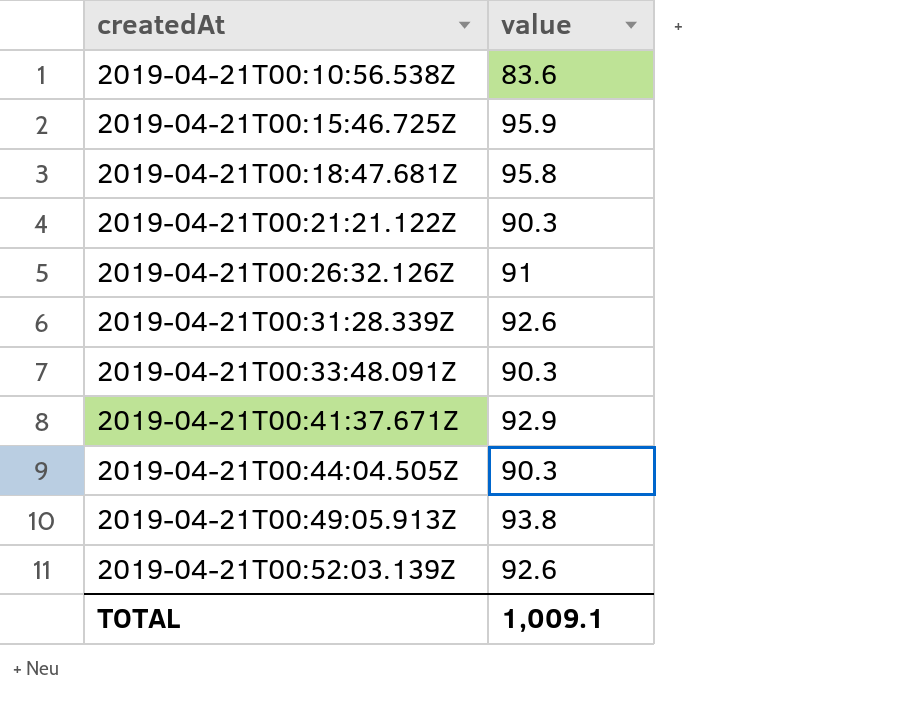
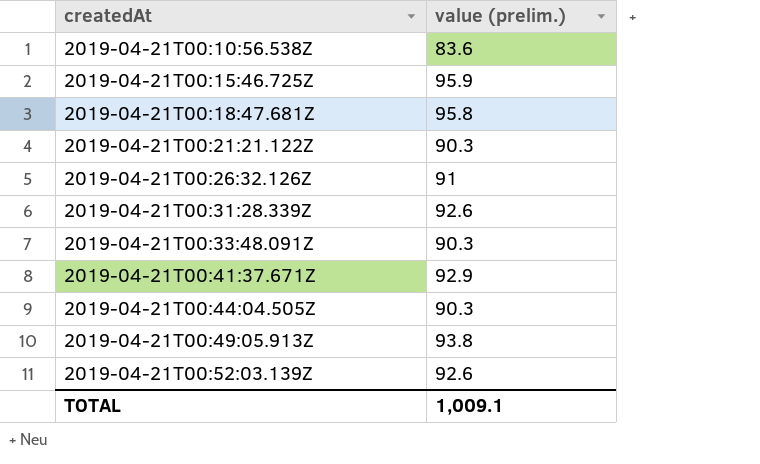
column name: value -> value (prelim.)

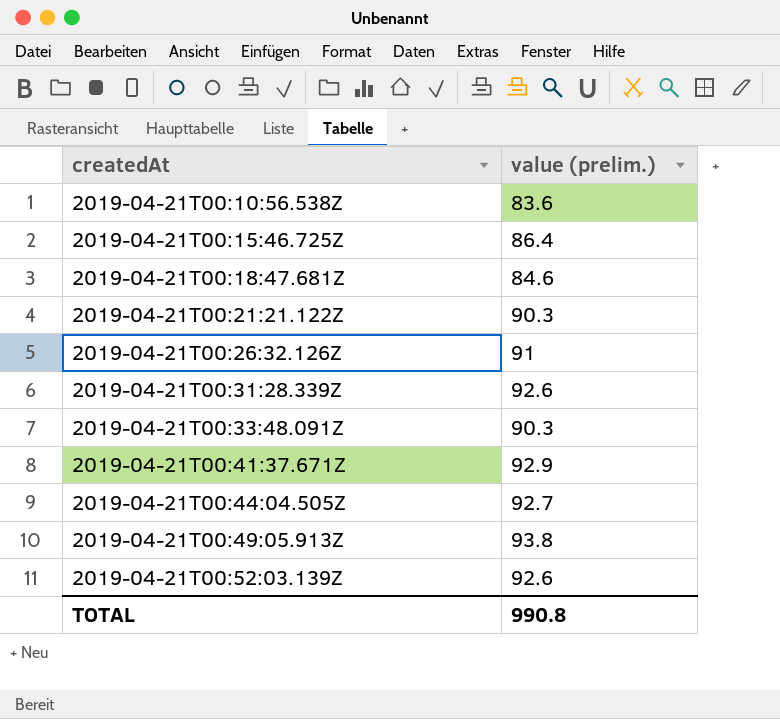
2019-04-21T00:15:46.725Z | value (prelim.): 95.9 -> 86.4
2019-04-21T00:18:47.681Z | value (prelim.): 95.8 -> 84.6
2019-04-21T00:44:04.505Z | value (prelim.): 90.3 -> 92.7
TOTAL | value (prelim.): 1,009.1 -> 990.8

